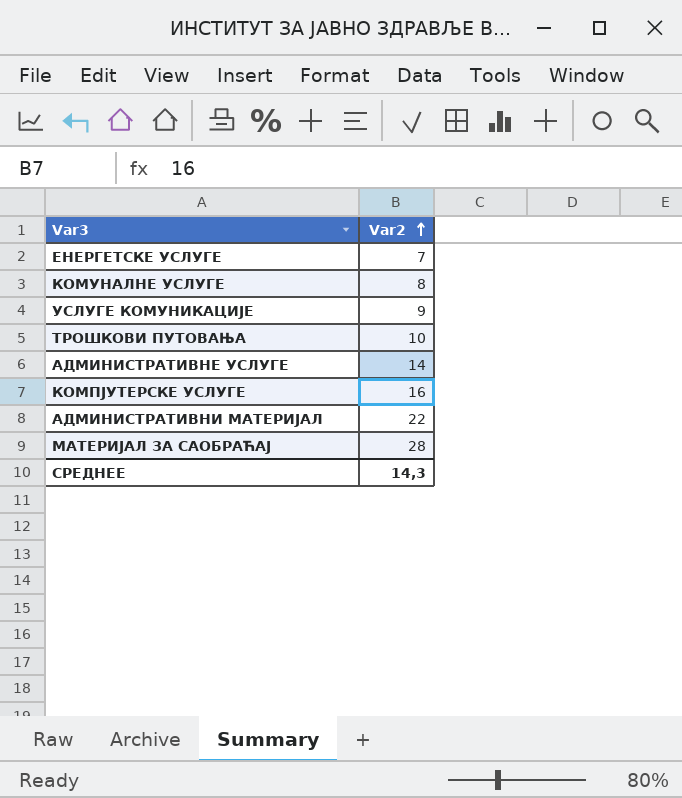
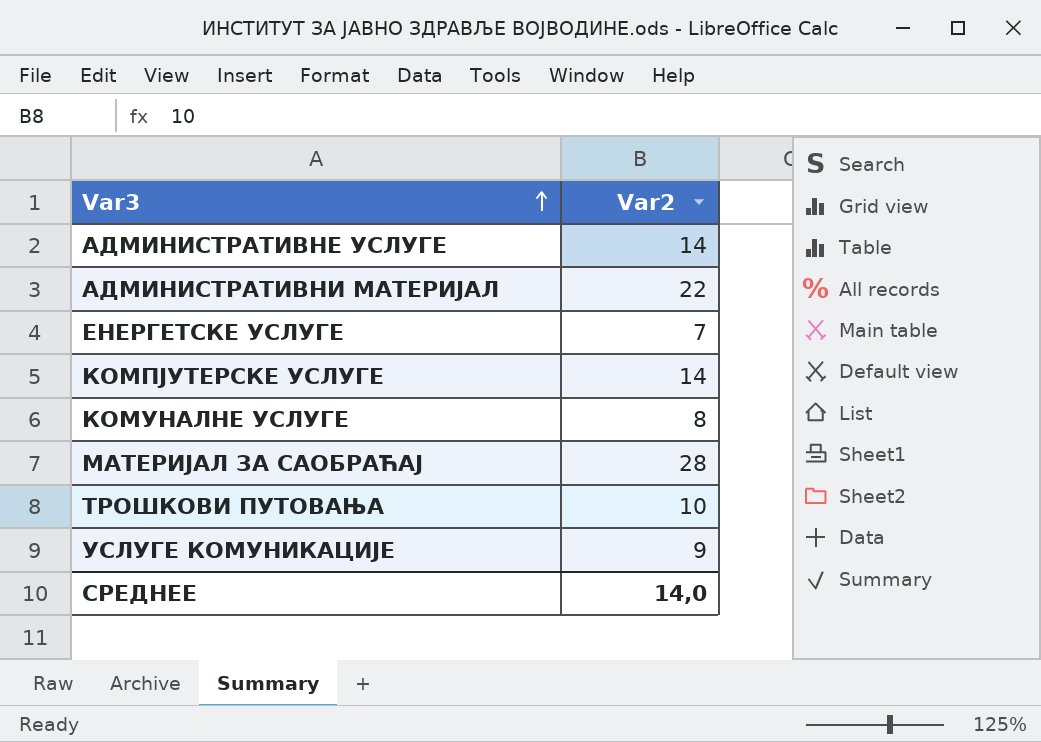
row order: Var2 ascending -> Var3 ascending
КОМПЈУТЕРСКЕ УСЛУГЕ | Var2: 16 -> 14
СРЕДНЕЕ | Var2: 14,3 -> 14,0

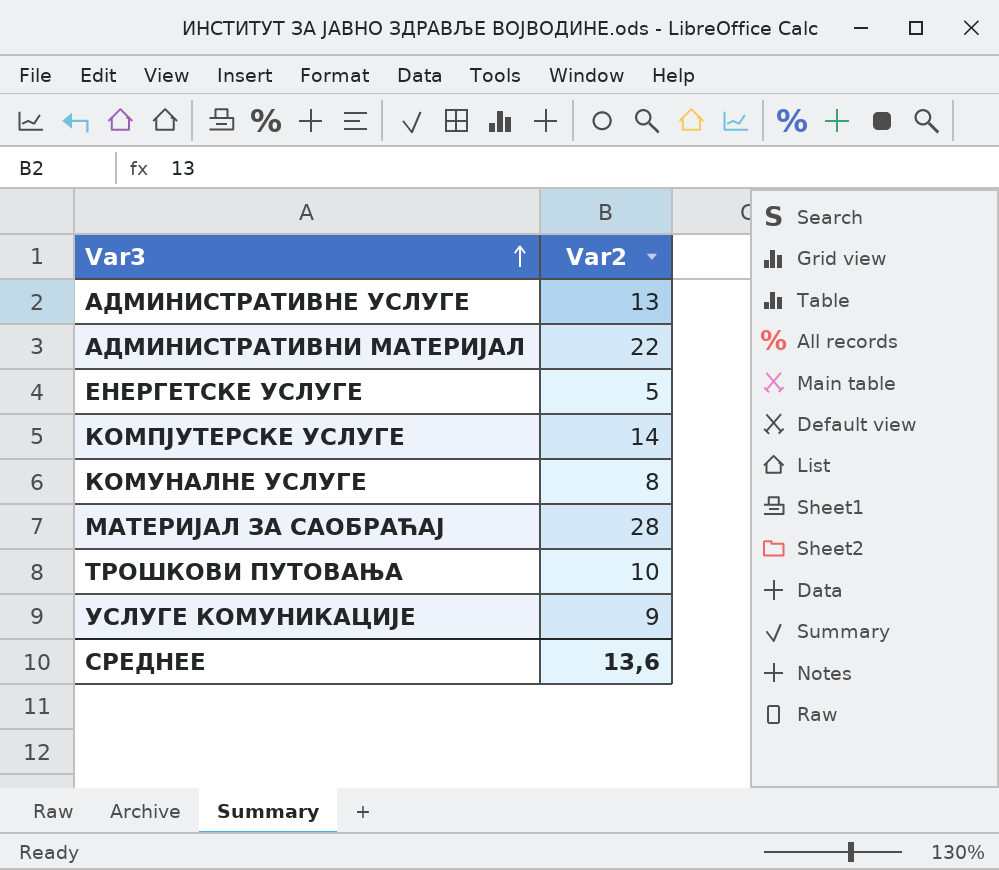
АДМИНИСТРАТИВНЕ УСЛУГЕ | Var2: 14 -> 13
ЕНЕРГЕТСКЕ УСЛУГЕ | Var2: 7 -> 5
СРЕДНЕЕ | Var2: 14,0 -> 13,6

